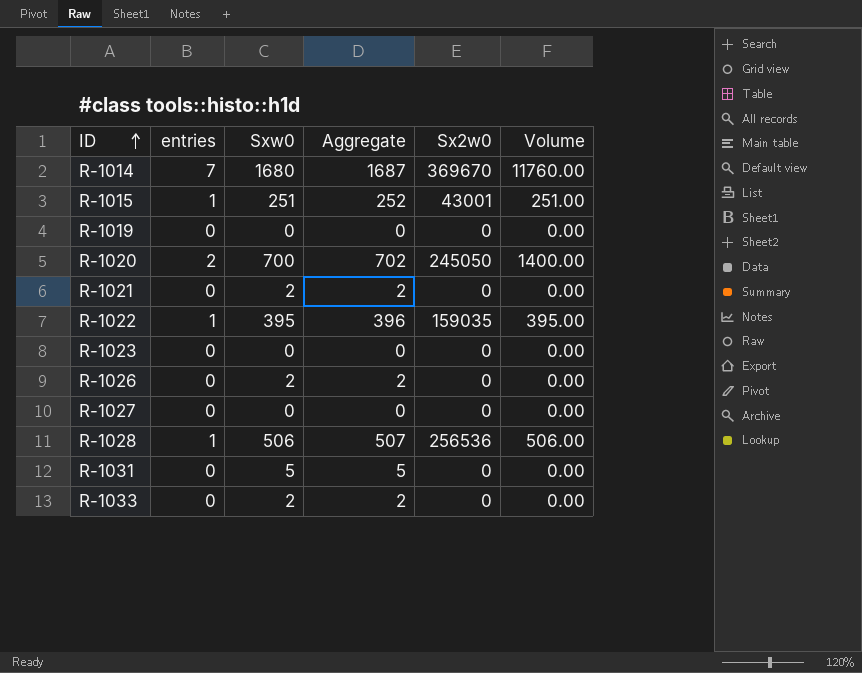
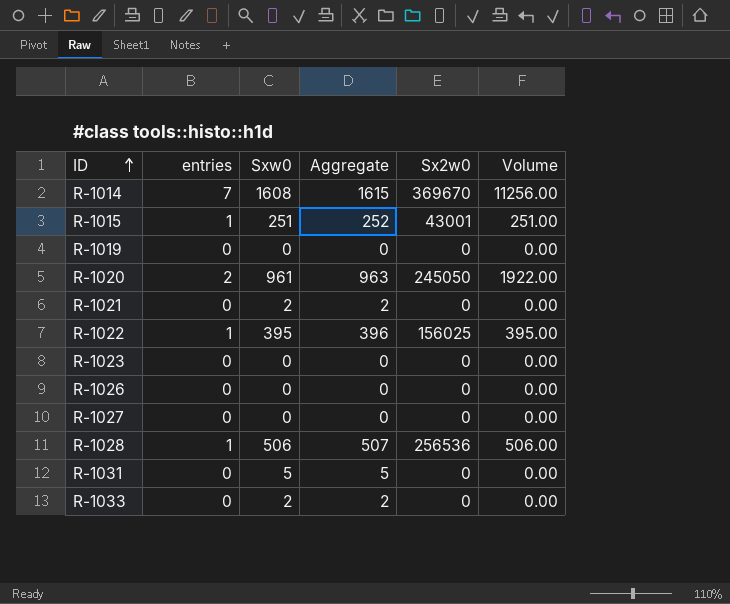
R-1014 | Sxw0: 1680 -> 1608
R-1014 | Aggregate: 1687 -> 1615
R-1014 | Volume: 11760.00 -> 11256.00
R-1020 | Sxw0: 700 -> 961
R-1020 | Aggregate: 702 -> 963
R-1020 | Volume: 1400.00 -> 1922.00
R-1022 | Sx2w0: 159035 -> 156025
R-1026 | Sxw0: 2 -> 0
R-1026 | Aggregate: 2 -> 0

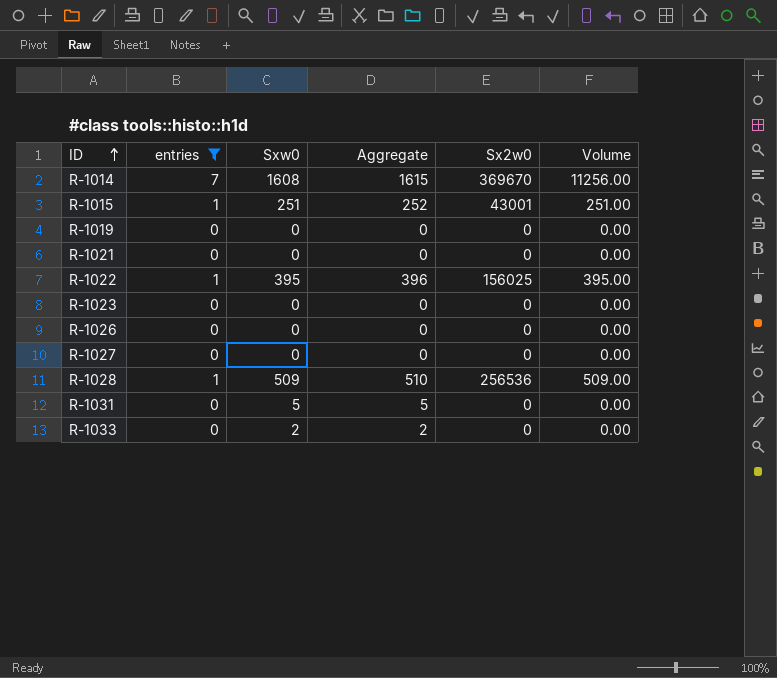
filter: none -> entries != 2
R-1021 | Sxw0: 2 -> 0
R-1021 | Aggregate: 2 -> 0
R-1028 | Sxw0: 506 -> 509
R-1028 | Aggregate: 507 -> 510
R-1028 | Volume: 506.00 -> 509.00

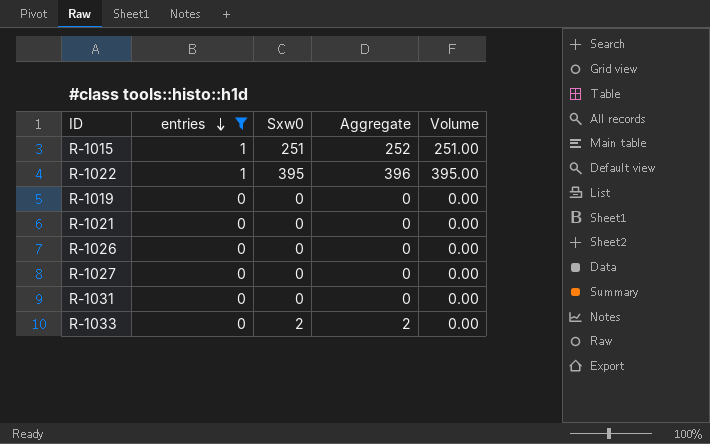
row order: ID ascending -> entries descending
column Sx2w0 | position: 5 -> none
row R-1014: 7 | 1608 | 1615 | 369670 | 11256.00 -> none
row R-1023: 0 | 0 | 0 | 0 | 0.00 -> none
row R-1028: 1 | 509 | 510 | 256536 | 509.00 -> none
R-1031 | Sxw0: 5 -> 0
R-1031 | Aggregate: 5 -> 0

